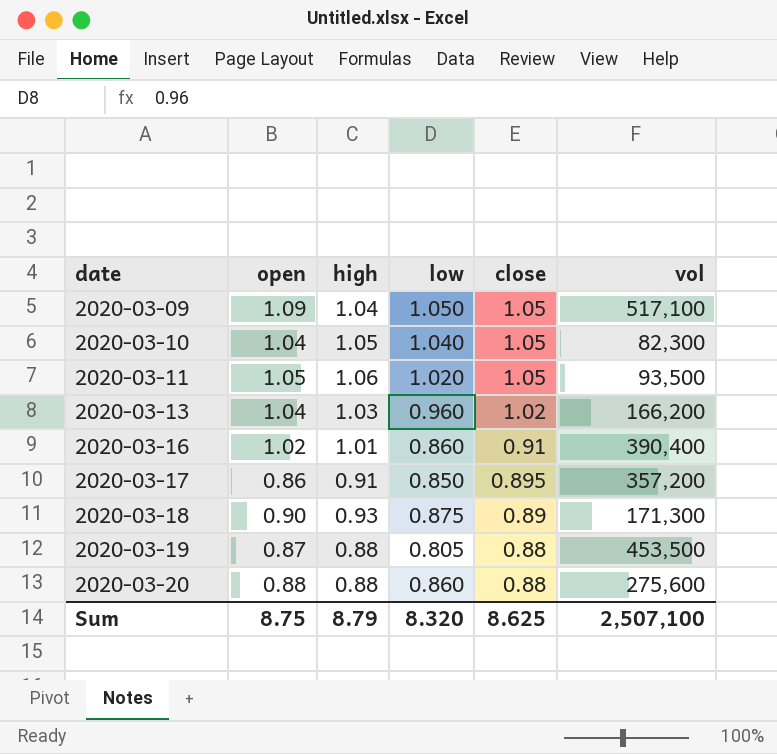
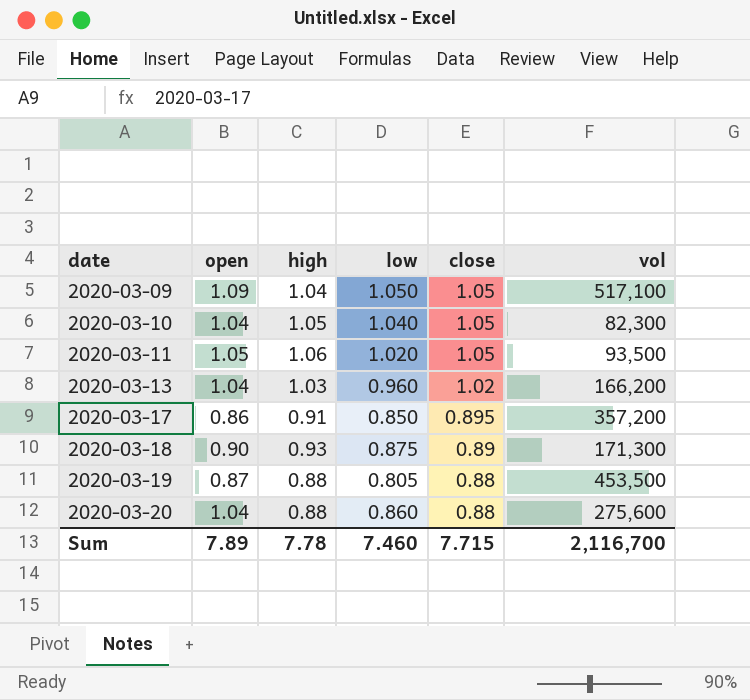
row 2020-03-16: 1.02 | 1.01 | 0.860 | 0.91 | 390,400 -> none
2020-03-20 | open: 0.88 -> 1.04
Sum | open: 8.75 -> 7.89
Sum | high: 8.79 -> 7.78
Sum | low: 8.320 -> 7.460
Sum | close: 8.625 -> 7.715
Sum | vol: 2,507,100 -> 2,116,700

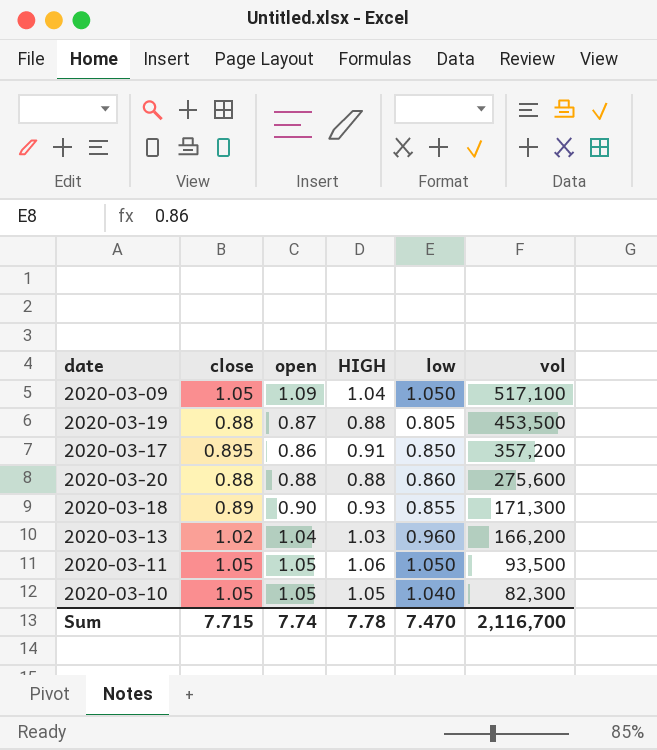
row order: date ascending -> vol descending
column close | position: 5 -> 2
column name: high -> HIGH
2020-03-20 | open: 1.04 -> 0.88
2020-03-18 | low: 0.875 -> 0.855
2020-03-11 | low: 1.020 -> 1.050
2020-03-10 | open: 1.04 -> 1.05
Sum | open: 7.89 -> 7.74
Sum | low: 7.460 -> 7.470

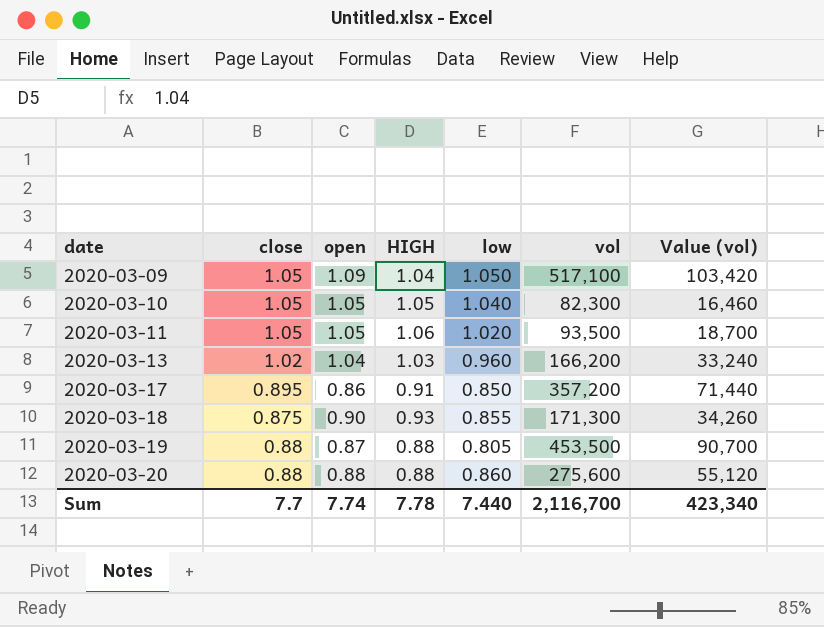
row order: vol descending -> date ascending
column Value (vol) | formula: none -> [vol] * 0.2
2020-03-11 | low: 1.050 -> 1.020
2020-03-18 | close: 0.89 -> 0.875
Sum | close: 7.715 -> 7.7
Sum | low: 7.470 -> 7.440

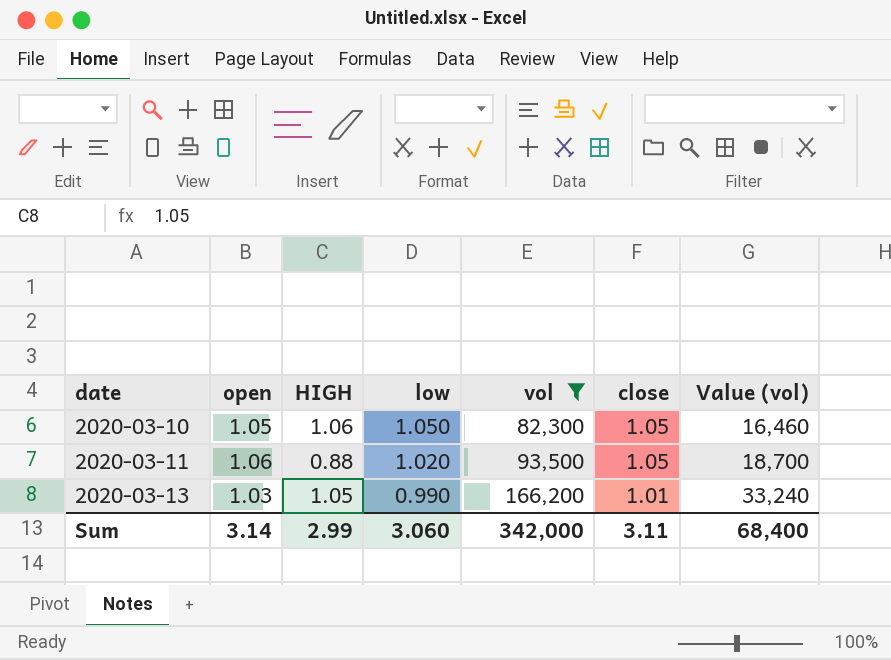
filter: none -> vol <= 166,200
column close | position: 2 -> 6
2020-03-10 | HIGH: 1.05 -> 1.06
2020-03-10 | low: 1.040 -> 1.050
2020-03-11 | open: 1.05 -> 1.06
2020-03-11 | HIGH: 1.06 -> 0.88
2020-03-13 | open: 1.04 -> 1.03
2020-03-13 | HIGH: 1.03 -> 1.05
2020-03-13 | low: 0.960 -> 0.990
2020-03-13 | close: 1.02 -> 1.01
Sum | open: 7.74 -> 3.14
Sum | HIGH: 7.78 -> 2.99
Sum | low: 7.440 -> 3.060
Sum | vol: 2,116,700 -> 342,000
Sum | close: 7.7 -> 3.11
Sum | Value (vol): 423,340 -> 68,400

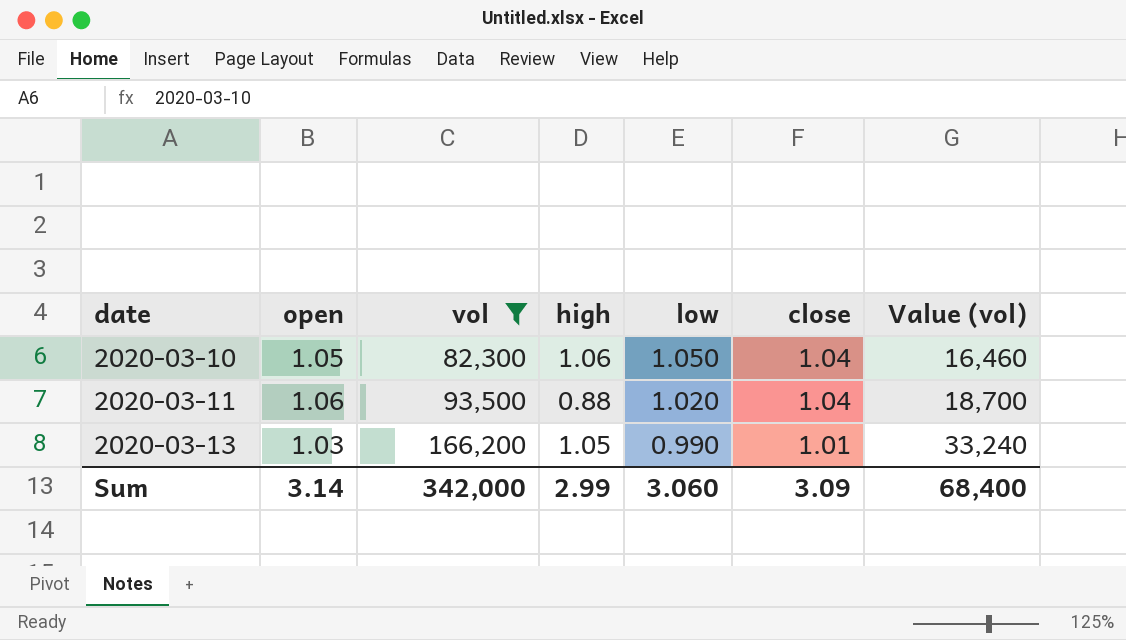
column vol | position: 5 -> 3
column name: HIGH -> high
2020-03-10 | close: 1.05 -> 1.04
2020-03-11 | close: 1.05 -> 1.04
Sum | close: 3.11 -> 3.09

